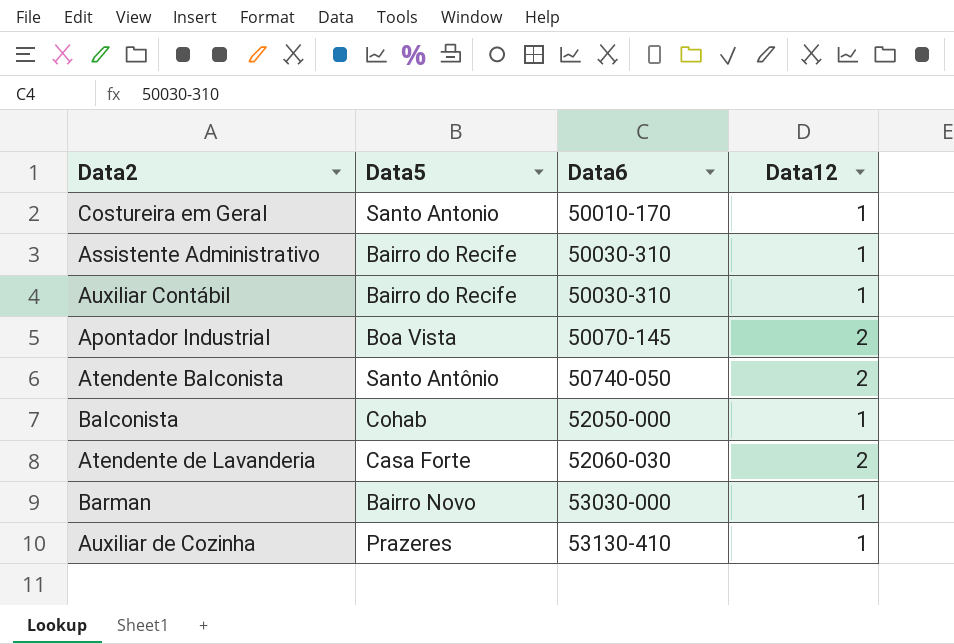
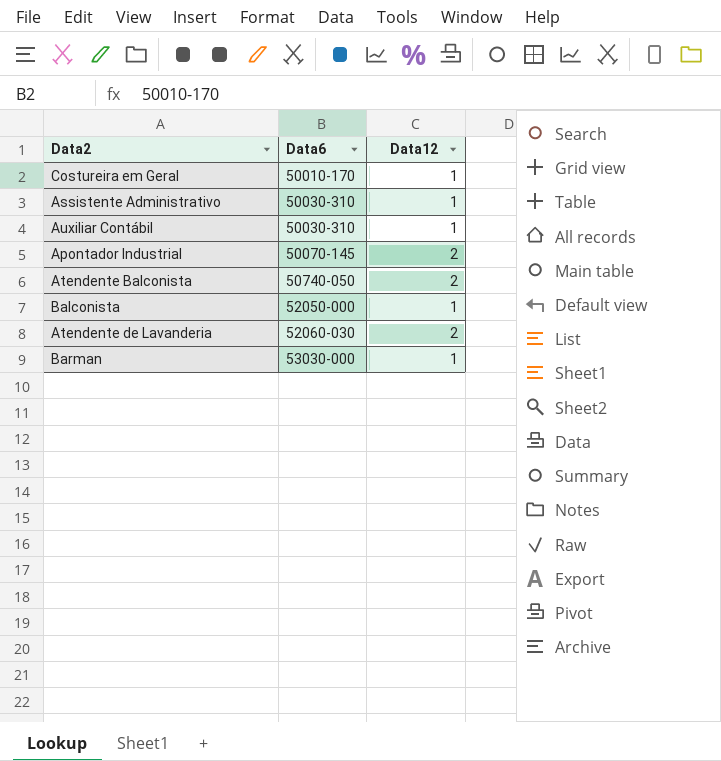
column Data5 | position: 2 -> none
row Auxiliar de Cozinha: Prazeres | 53130-410 | 1 -> none

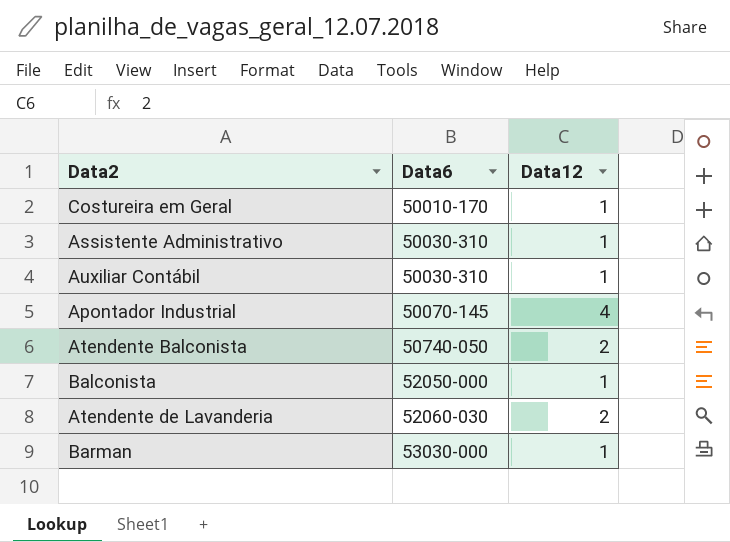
Apontador Industrial | Data12: 2 -> 4

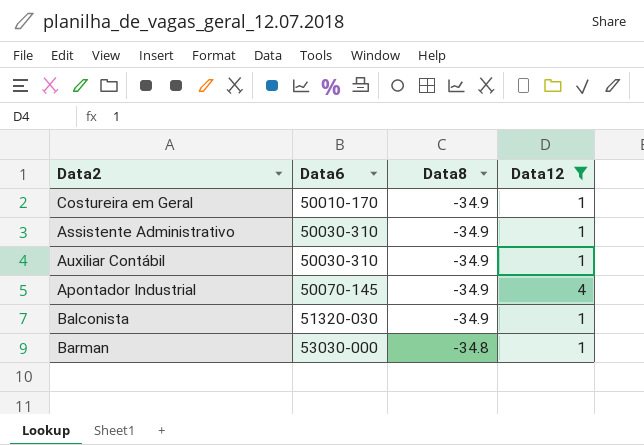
filter: none -> Data12 != 2
column Data8 | position: none -> 3
Balconista | Data6: 52050-000 -> 51320-030

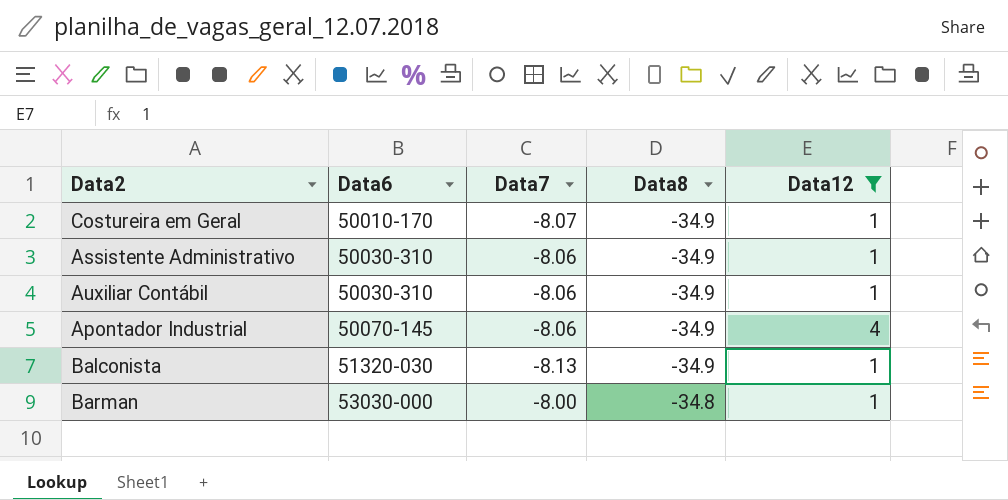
column Data7 | position: none -> 3

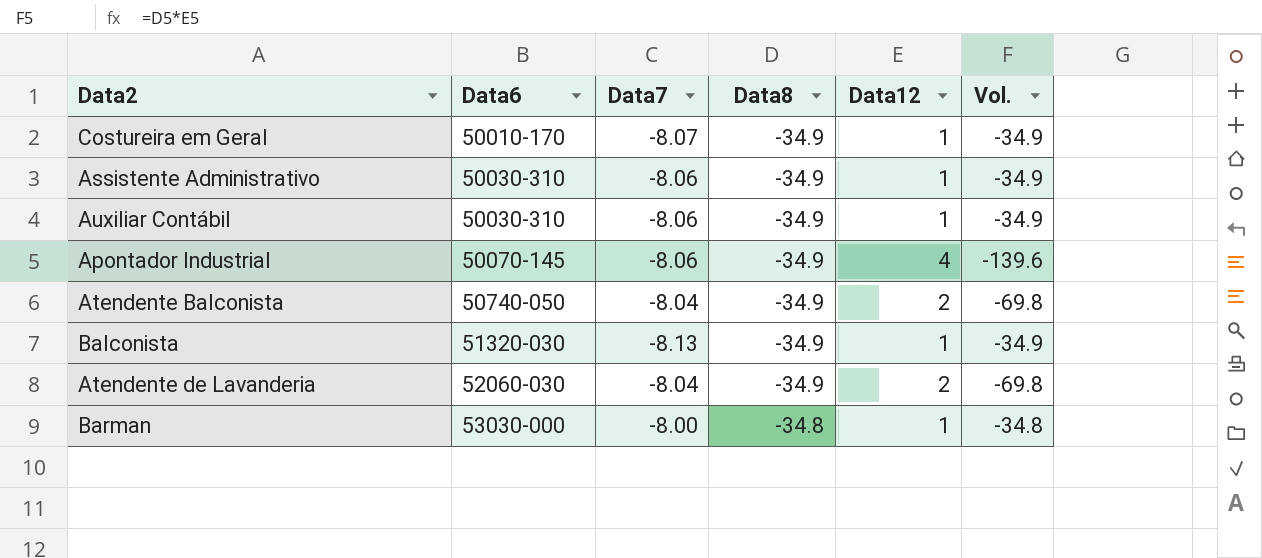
filter: Data12 != 2 -> none
column Vol. | formula: none -> [Data8] * [Data12]

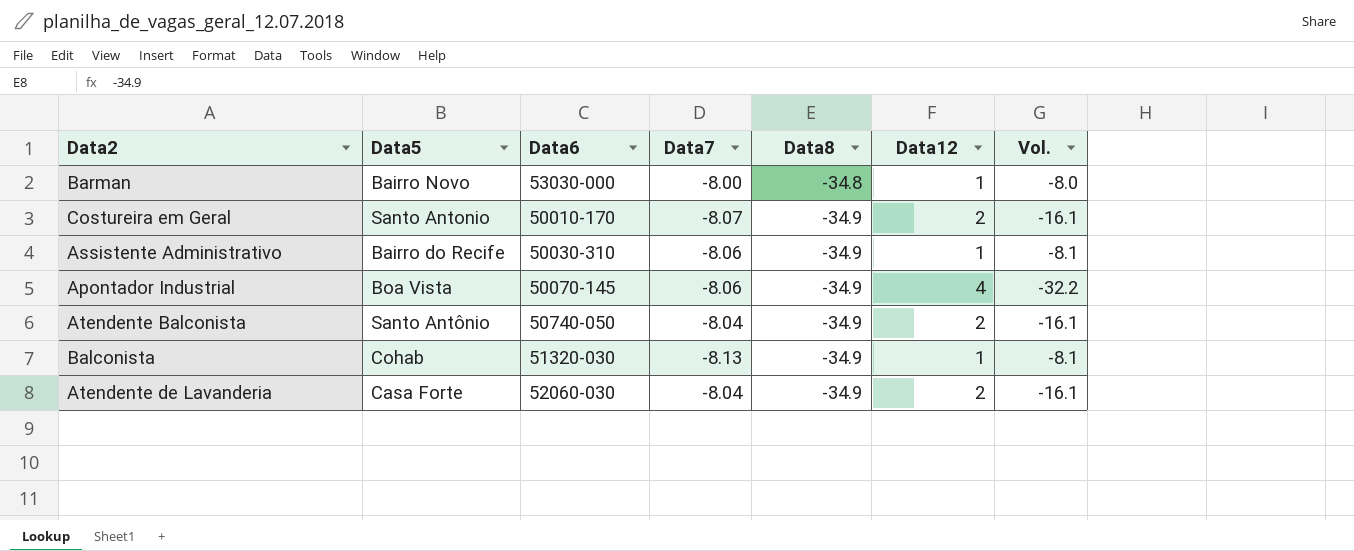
row order: Data6 ascending -> Data8 descending
column Data5 | position: none -> 2
column Vol. | formula: [Data8] * [Data12] -> [Data7] * [Data12]
row Auxiliar Contábil: 50030-310 | -8.06 | -34.9 | 1 | -34.9 -> none
Costureira em Geral | Data12: 1 -> 2

